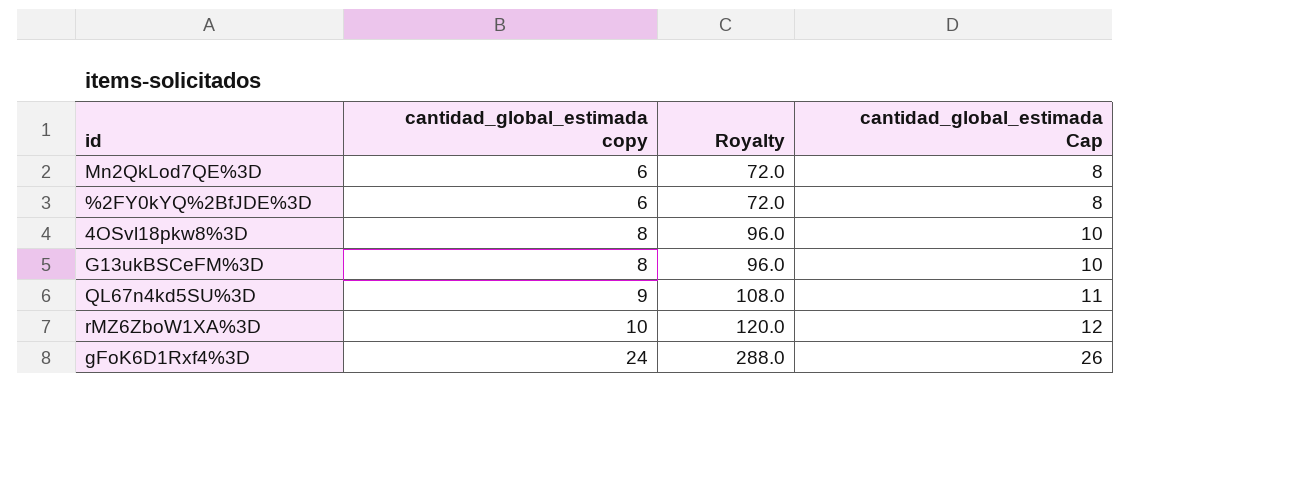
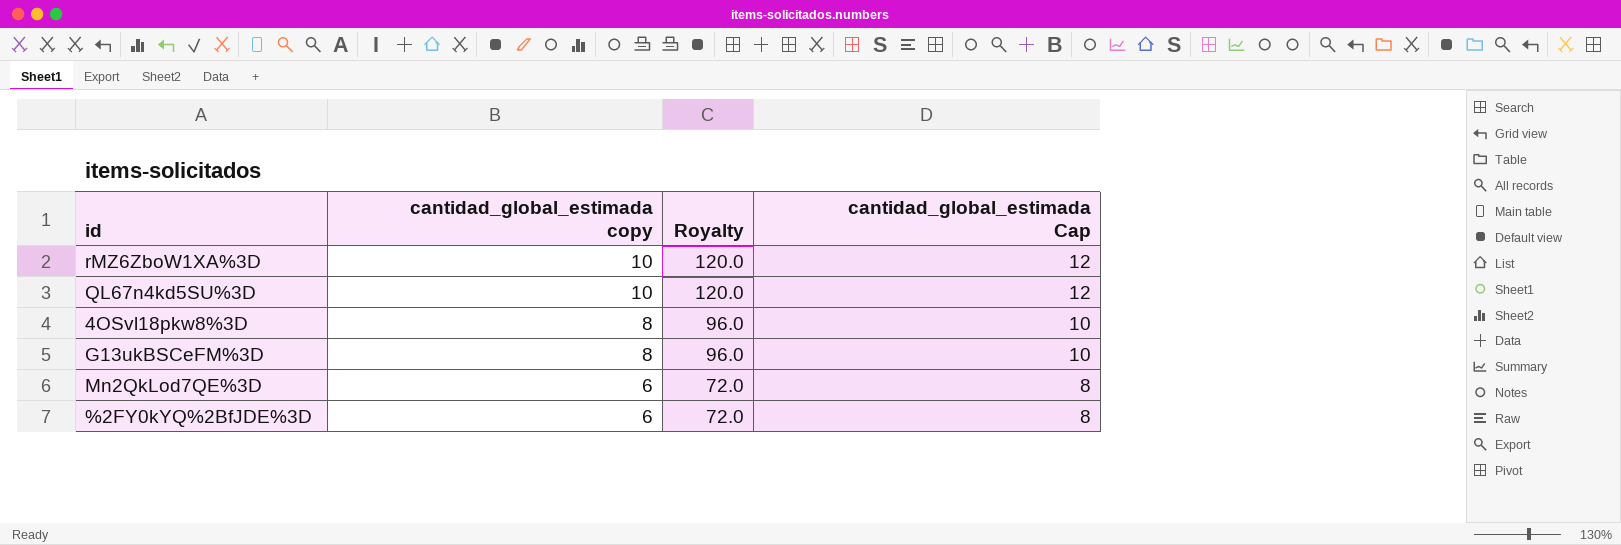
row order: cantidad_global_estimada copy ascending -> cantidad_global_estimada copy descending
row gFoK6D1Rxf4%3D: 24 | 288.0 | 26 -> none
QL67n4kd5SU%3D | cantidad_global_estimada copy: 9 -> 10
QL67n4kd5SU%3D | Royalty: 108.0 -> 120.0
QL67n4kd5SU%3D | cantidad_global_estimada Cap: 11 -> 12

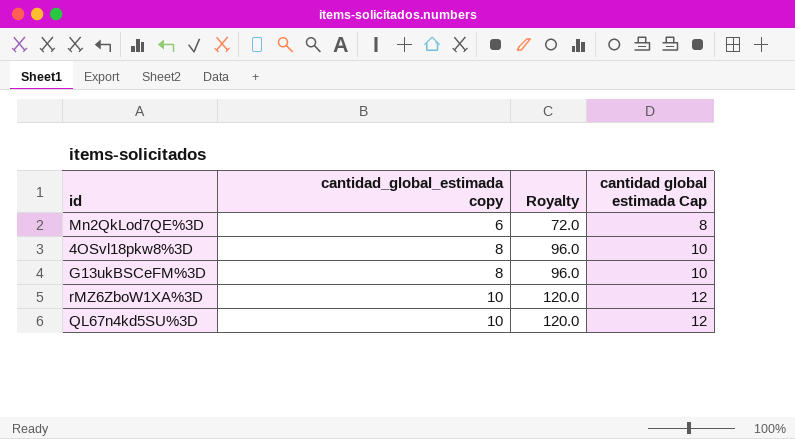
row order: cantidad_global_estimada copy descending -> cantidad_global_estimada copy ascending
column name: cantidad_global_estimada Cap -> cantidad global estimada Cap
row %2FY0kYQ%2BfJDE%3D: 6 | 72.0 | 8 -> none

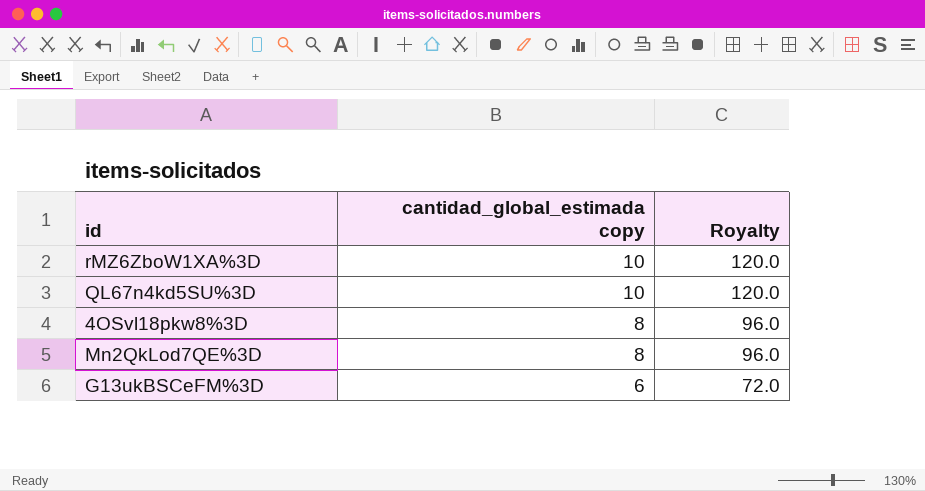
row order: cantidad_global_estimada copy ascending -> cantidad_global_estimada copy descending
column cantidad global estimada Cap | formula: [cantidad_global_estimada copy] + 2 -> none
Mn2QkLod7QE%3D | cantidad_global_estimada copy: 6 -> 8
Mn2QkLod7QE%3D | Royalty: 72.0 -> 96.0
G13ukBSCeFM%3D | cantidad_global_estimada copy: 8 -> 6
G13ukBSCeFM%3D | Royalty: 96.0 -> 72.0

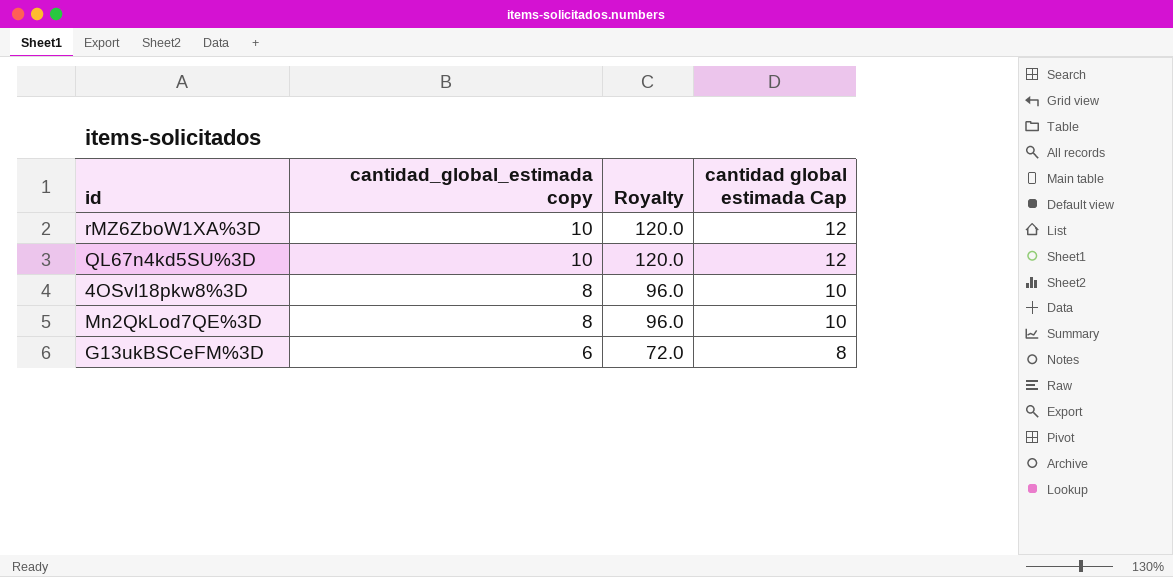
column cantidad global estimada Cap | formula: none -> [cantidad_global_estimada copy] + 2

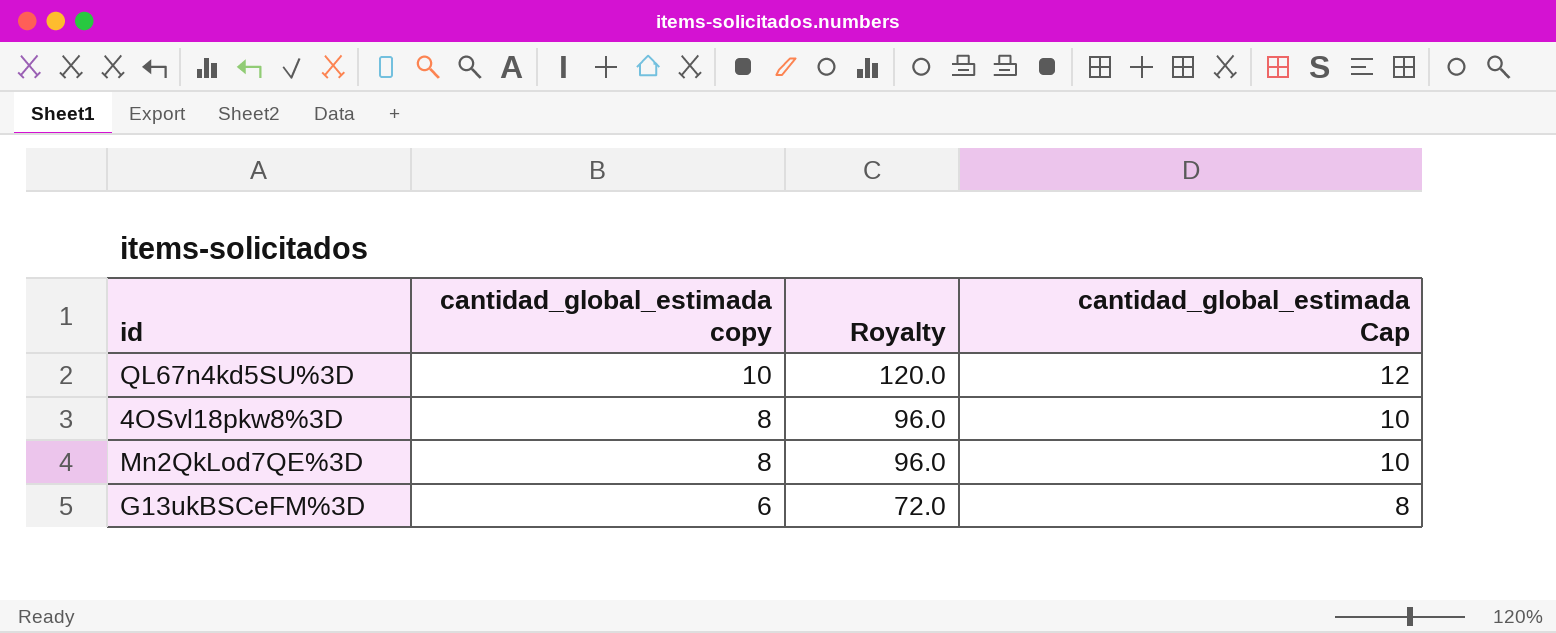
column name: cantidad global estimada Cap -> cantidad_global_estimada Cap
row rMZ6ZboW1XA%3D: 10 | 120.0 | 12 -> none

